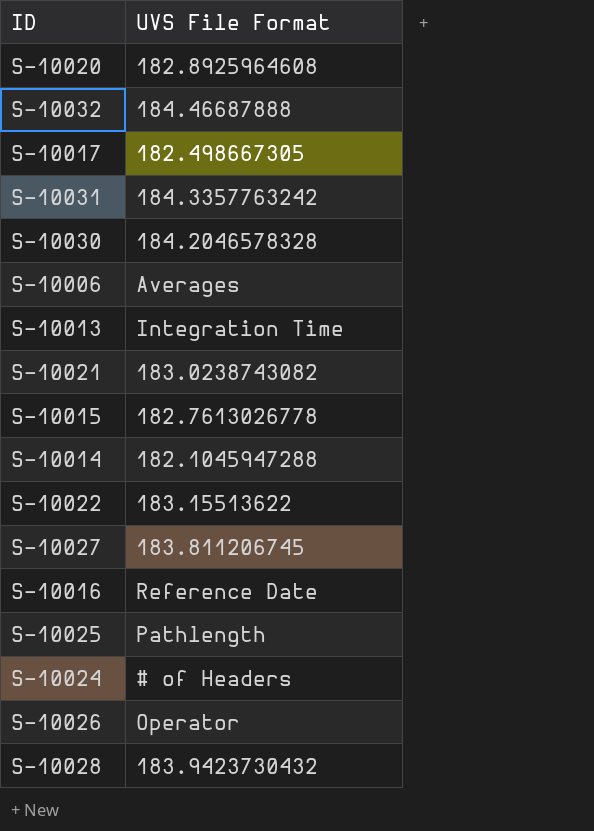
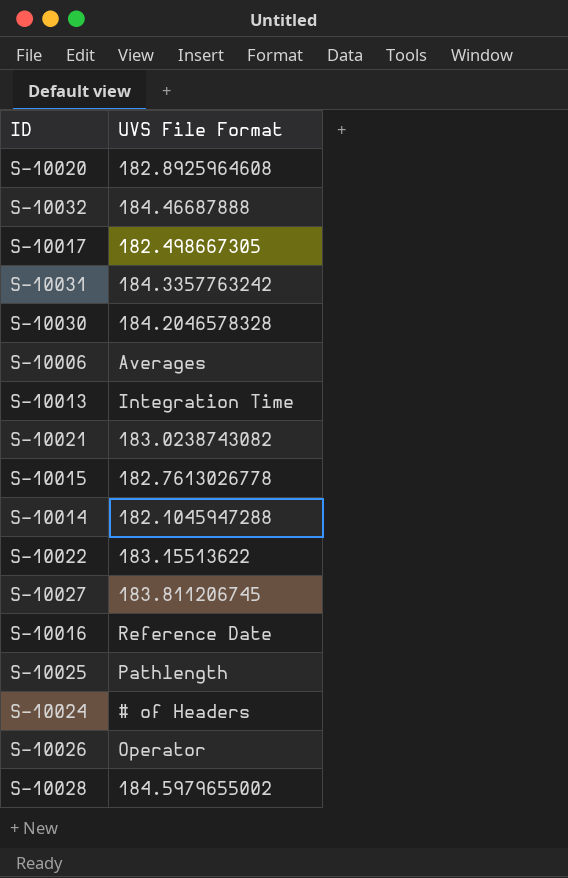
S-10028 | UVS File Format: 183.9423730432 -> 184.5979655002

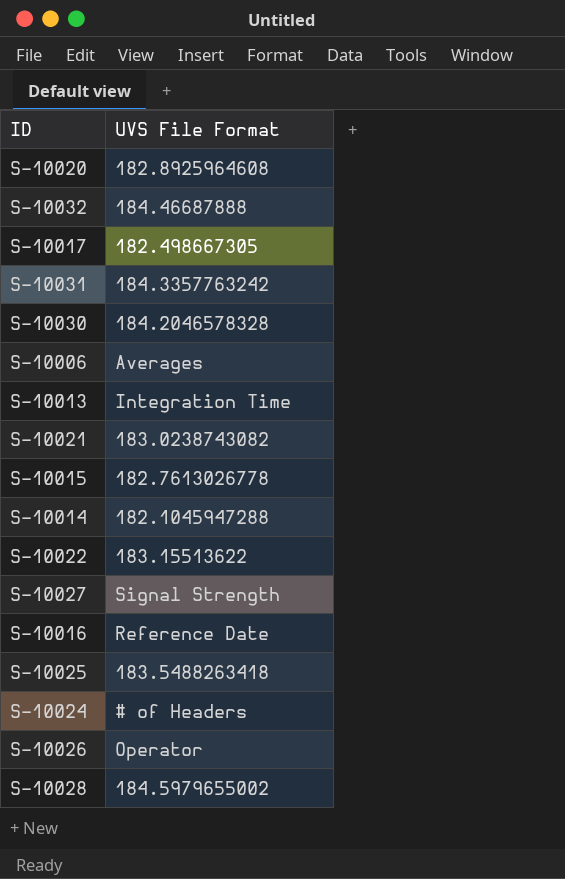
S-10027 | UVS File Format: 183.811206745 -> Signal Strength
S-10025 | UVS File Format: Pathlength -> 183.5488263418

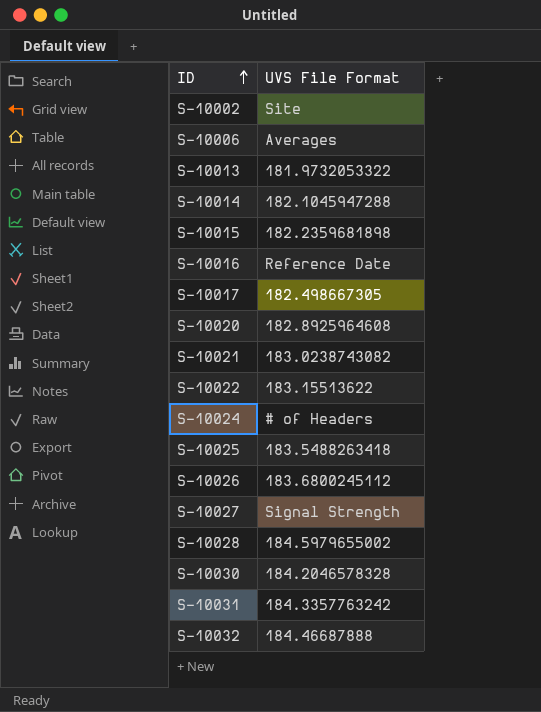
row order: none -> ID ascending
row S-10002: none -> Site
S-10013 | UVS File Format: Integration Time -> 181.9732053322
S-10015 | UVS File Format: 182.7613026778 -> 182.2359681898
S-10026 | UVS File Format: Operator -> 183.6800245112

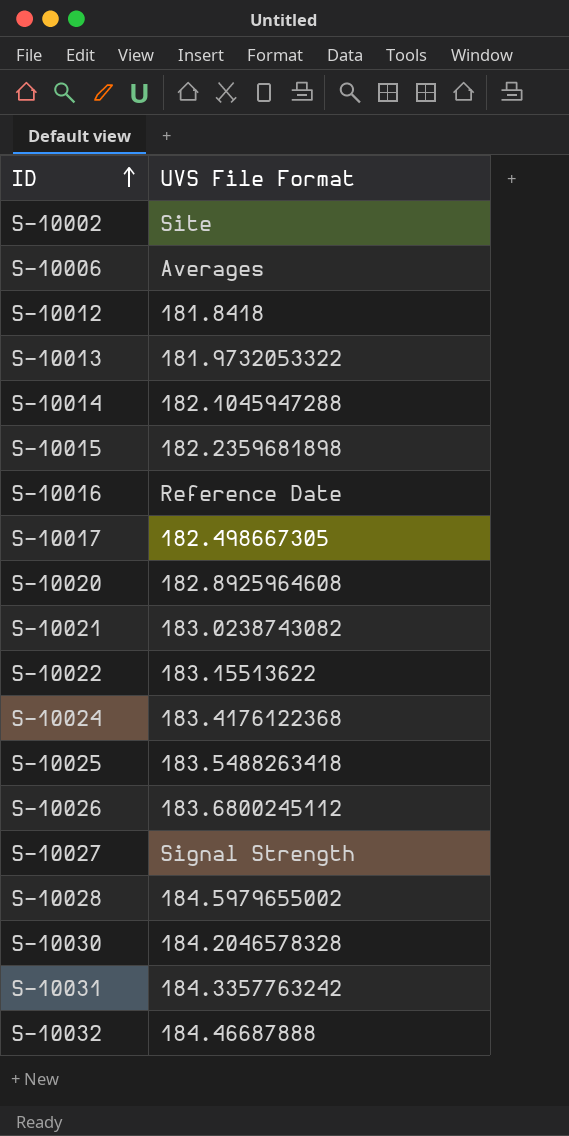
row S-10012: none -> 181.8418
S-10024 | UVS File Format: # of Headers -> 183.4176122368

